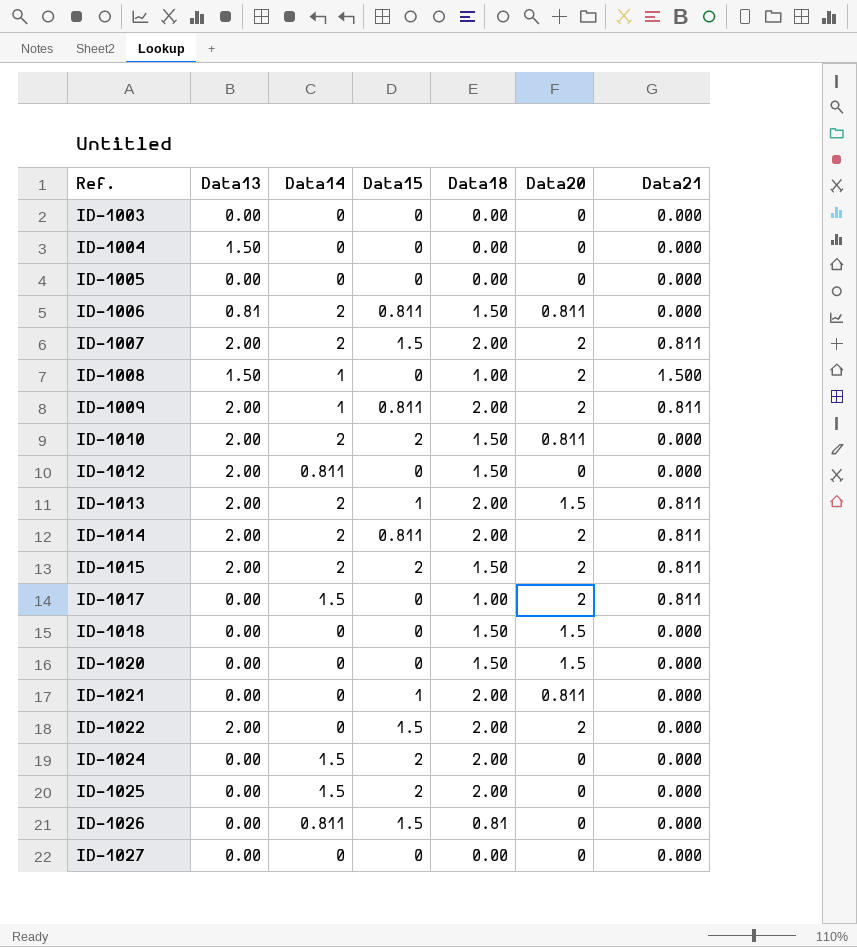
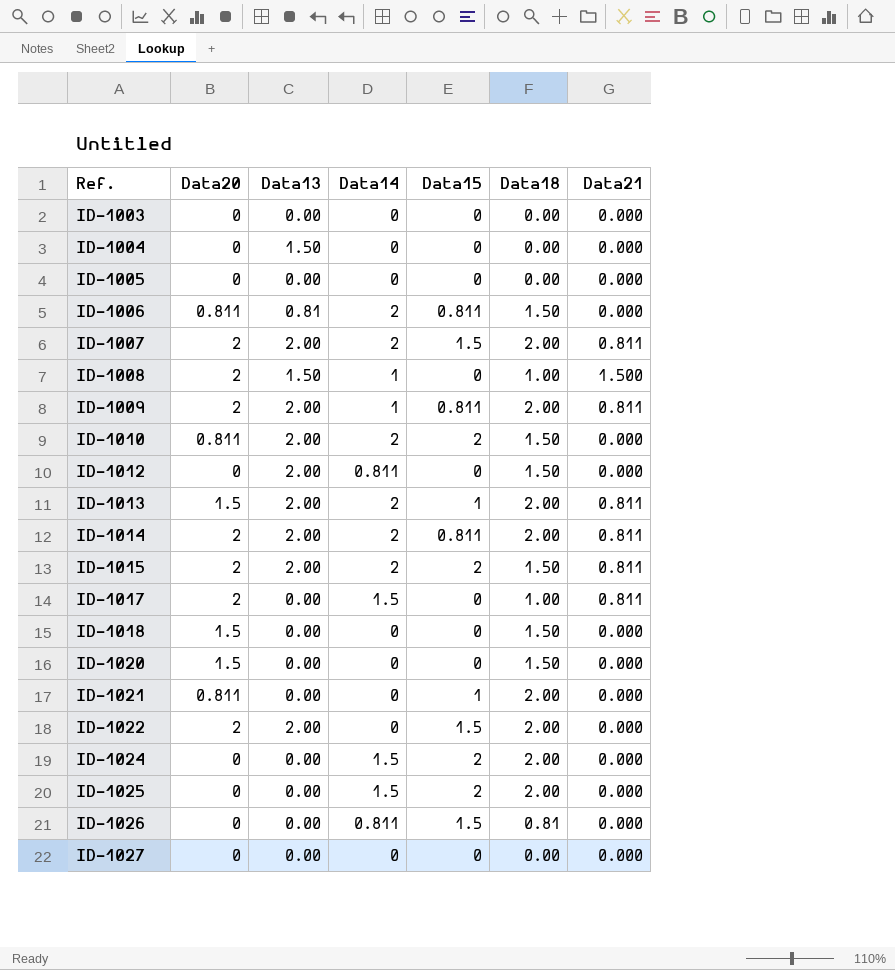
column Data20 | position: 6 -> 2

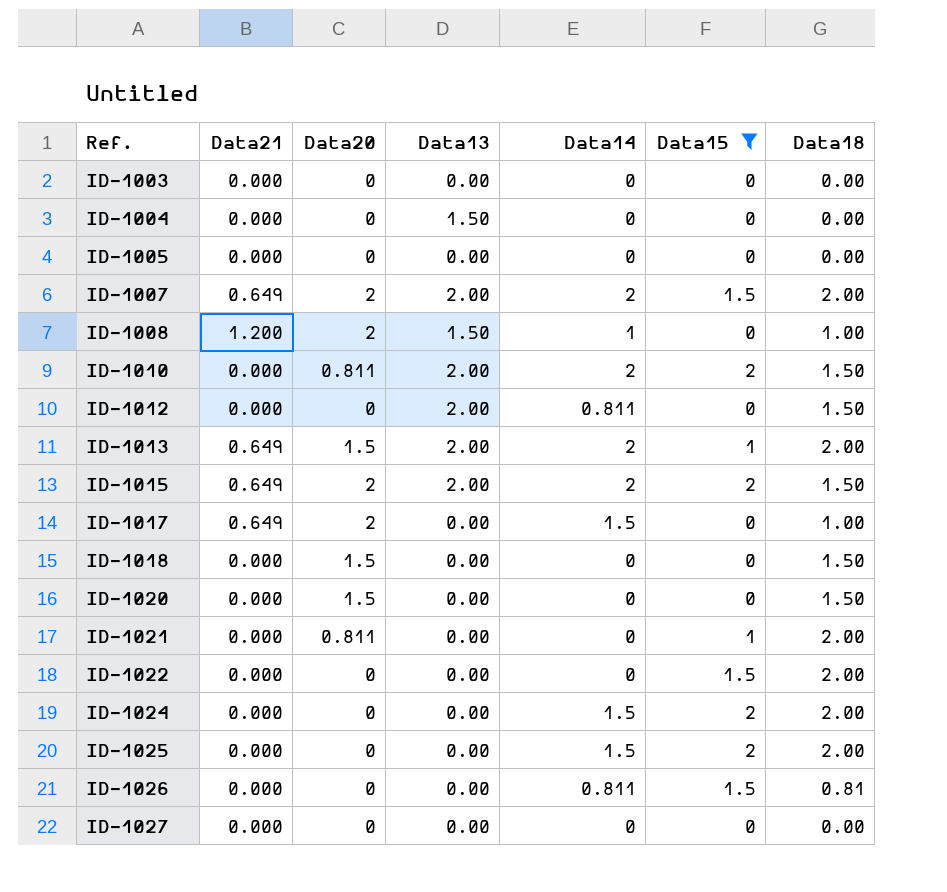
filter: none -> Data15 != 0.811
column Data21 | position: 7 -> 2
ID-1007 | Data21: 0.811 -> 0.649
ID-1008 | Data21: 1.500 -> 1.200
ID-1013 | Data21: 0.811 -> 0.649
ID-1015 | Data21: 0.811 -> 0.649
ID-1017 | Data21: 0.811 -> 0.649
ID-1022 | Data20: 2 -> 0
ID-1022 | Data13: 2.00 -> 0.00

